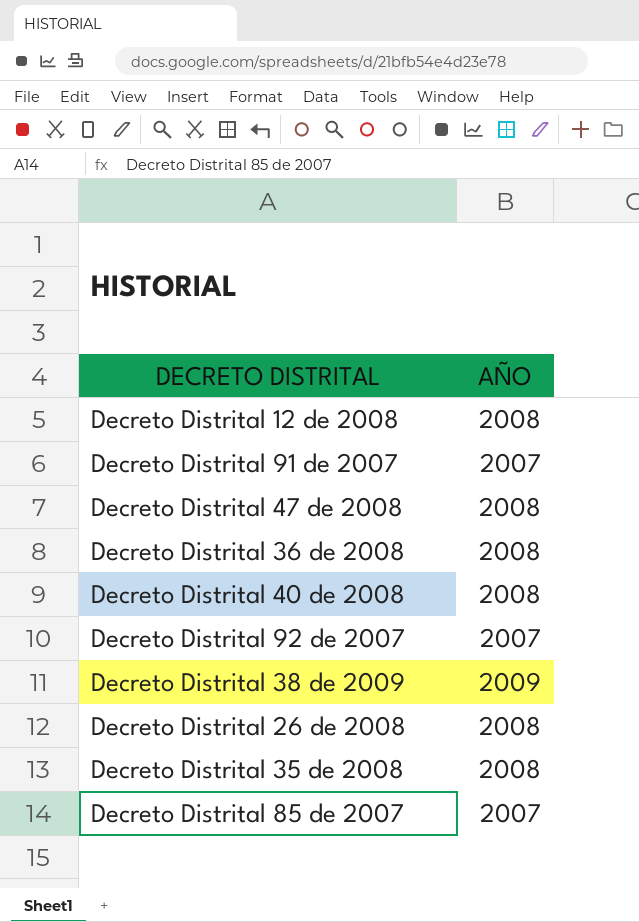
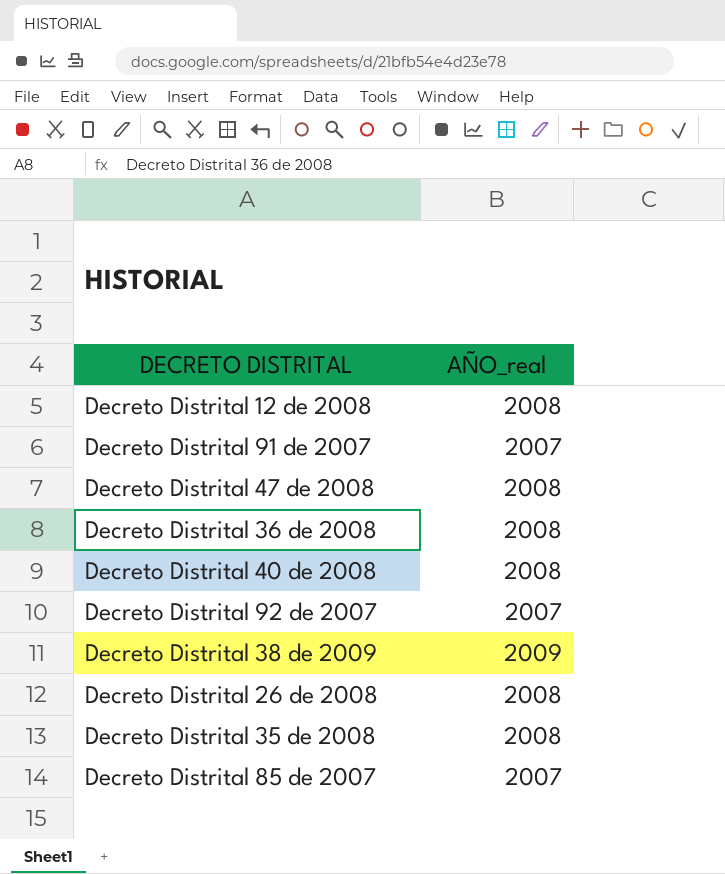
column name: AÑO -> AÑO_real

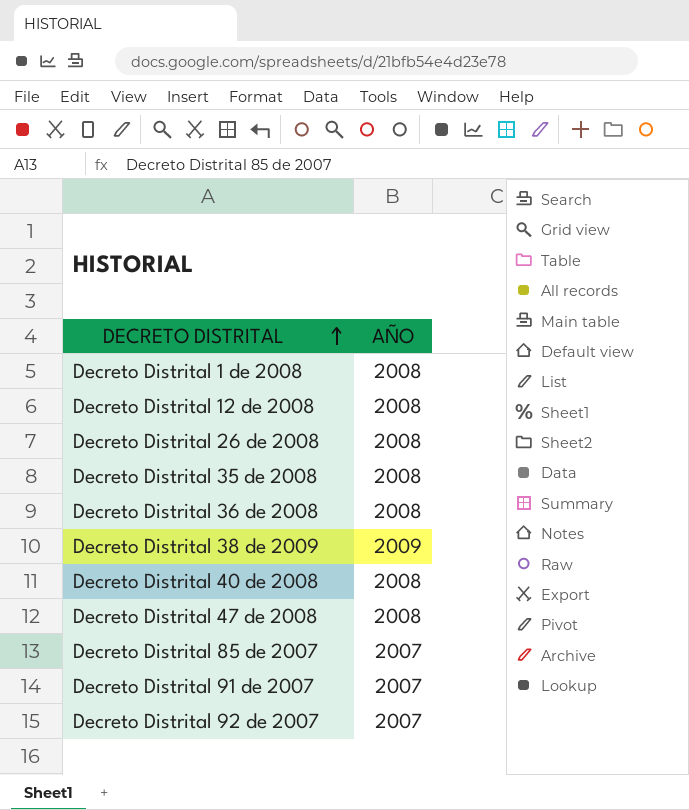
row order: none -> DECRETO DISTRITAL ascending
column name: AÑO_real -> AÑO
row Decreto Distrital 1 de 2008: none -> 2008

